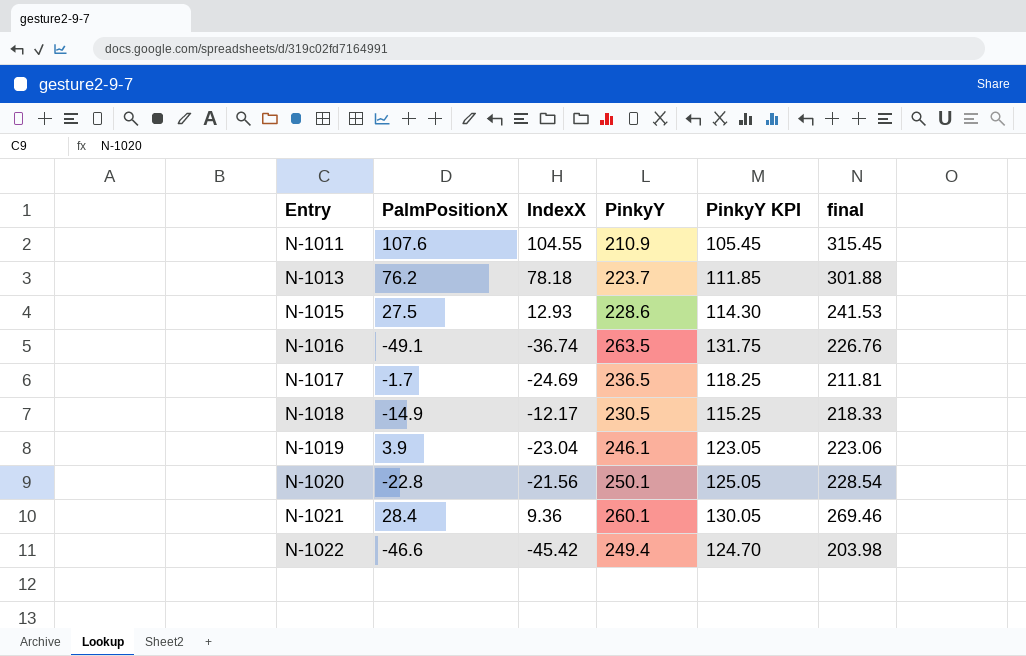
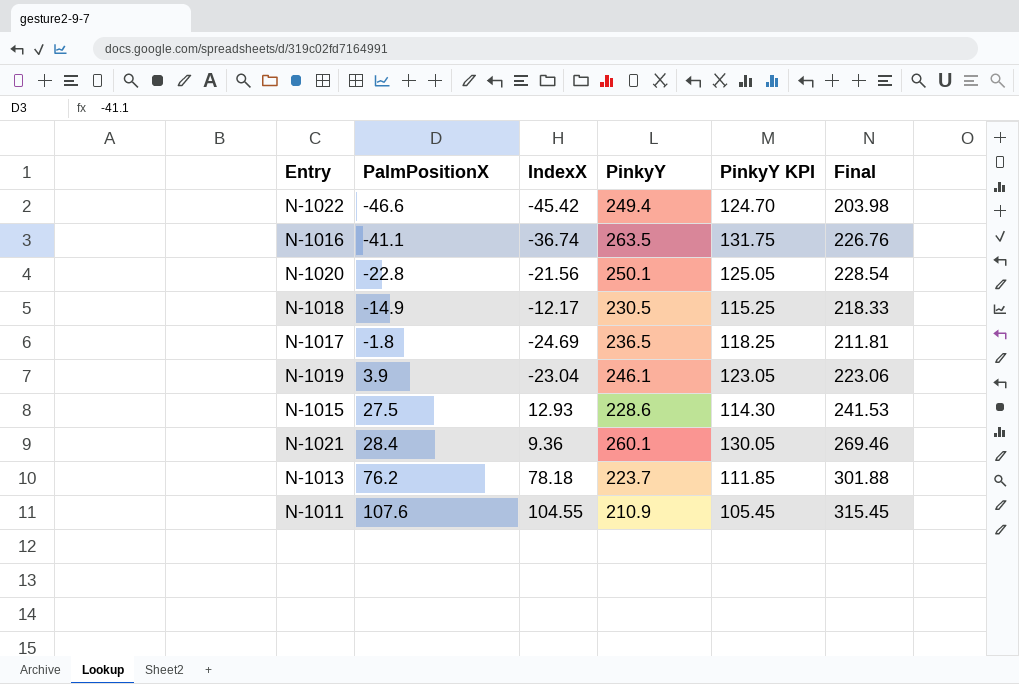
row order: Entry ascending -> PalmPositionX ascending
column name: final -> Final
N-1016 | PalmPositionX: -49.1 -> -41.1
N-1017 | PalmPositionX: -1.7 -> -1.8

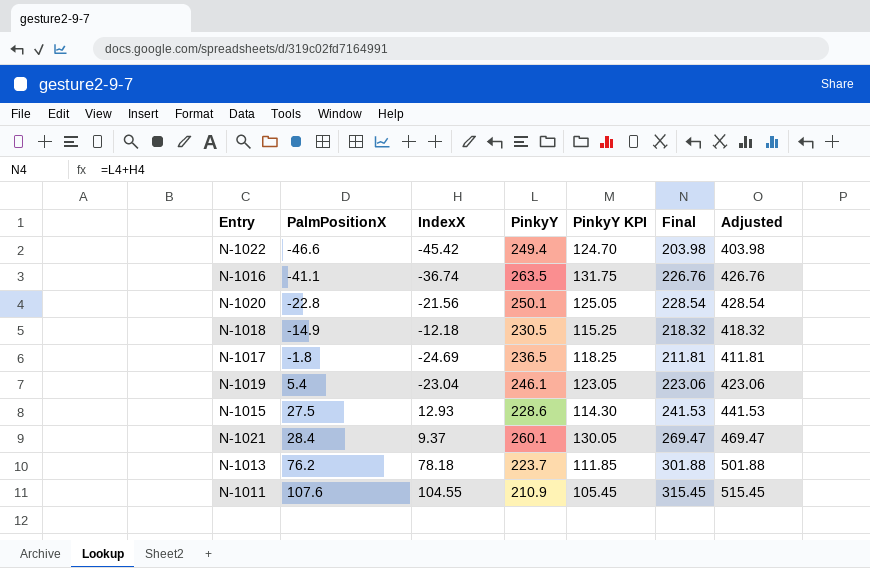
column Adjusted | formula: none -> [Final] + 200
N-1018 | IndexX: -12.17 -> -12.18
N-1018 | Final: 218.33 -> 218.32
N-1019 | PalmPositionX: 3.9 -> 5.4
N-1021 | IndexX: 9.36 -> 9.37
N-1021 | Final: 269.46 -> 269.47

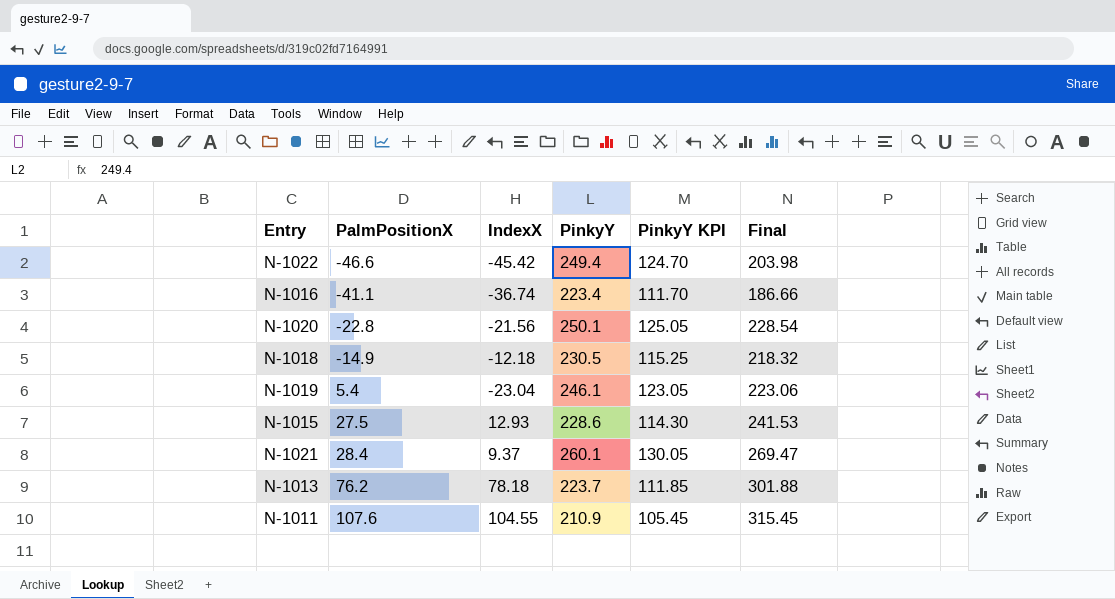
column Adjusted | formula: [Final] + 200 -> none
row N-1017: -1.8 | -24.69 | 236.5 | 118.25 | 211.81 | 411.81 -> none
N-1016 | PinkyY: 263.5 -> 223.4
N-1016 | PinkyY KPI: 131.75 -> 111.70
N-1016 | Final: 226.76 -> 186.66

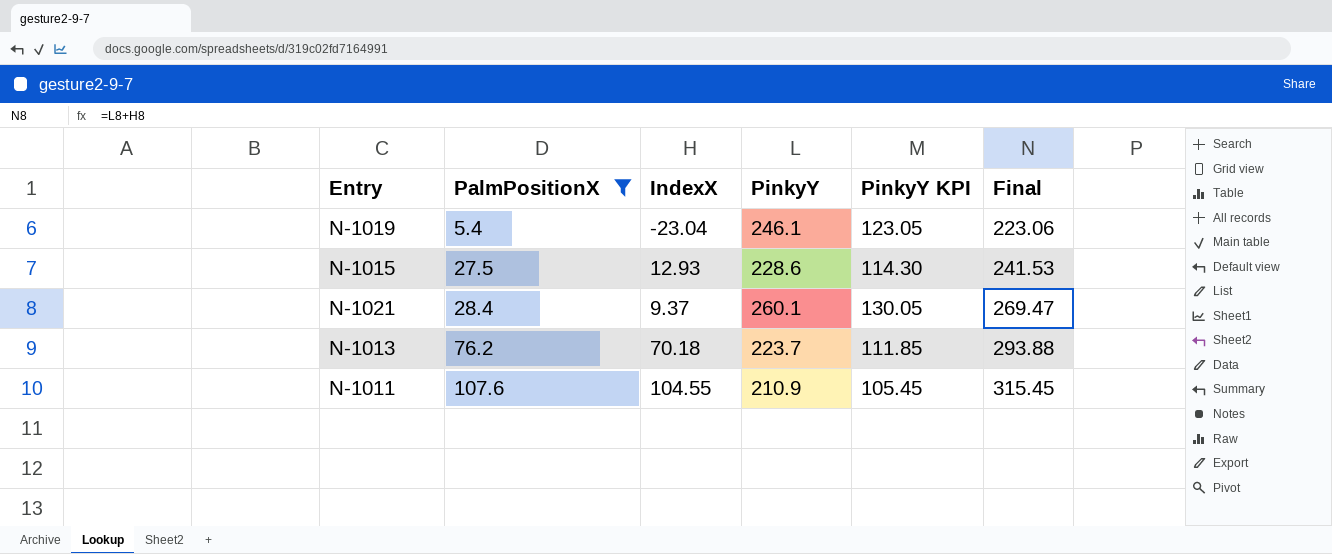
filter: none -> PalmPositionX >= 5.4
N-1013 | IndexX: 78.18 -> 70.18
N-1013 | Final: 301.88 -> 293.88

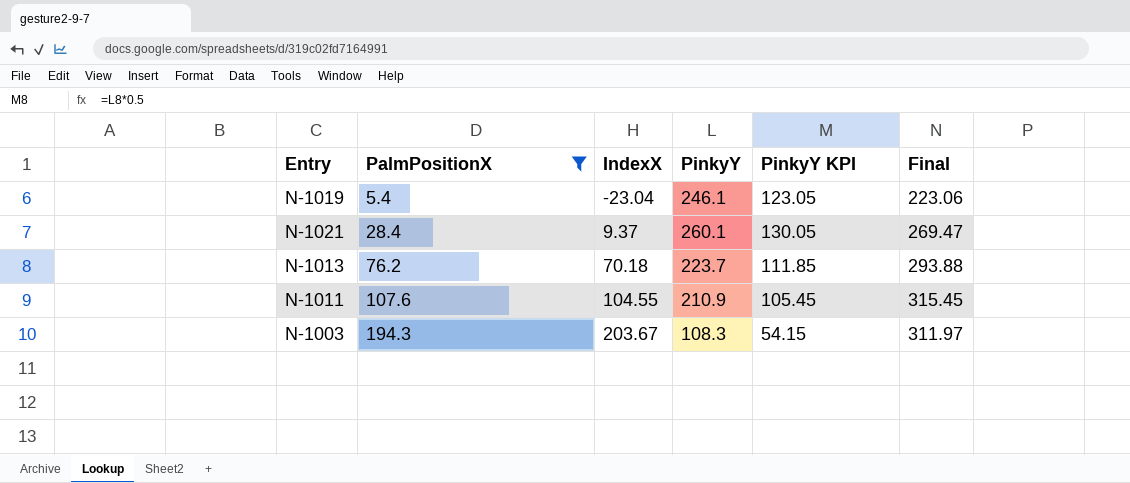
row N-1015: 27.5 | 12.93 | 228.6 | 114.30 | 241.53 -> none
row N-1003: none -> 194.3 | 203.67 | 108.3 | 54.15 | 311.97

